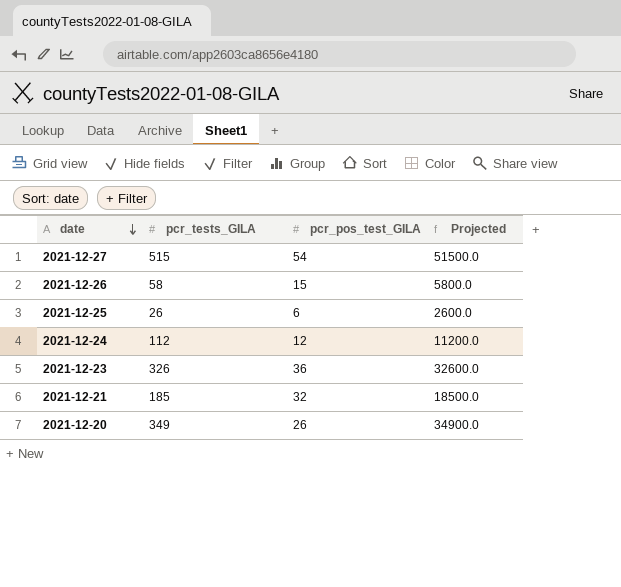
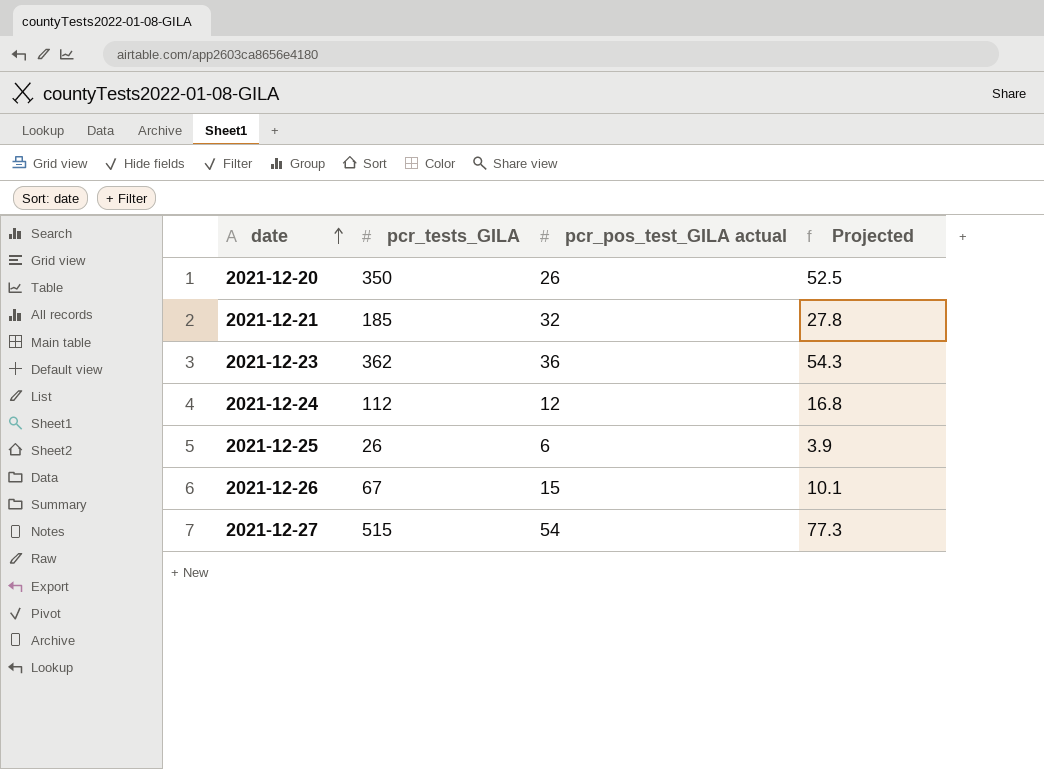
row order: date descending -> date ascending
column name: pcr_pos_test_GILA -> pcr_pos_test_GILA actual
column Projected | formula: [pcr_tests_GILA] * 100 -> [pcr_tests_GILA] * 0.15
2021-12-20 | pcr_tests_GILA: 349 -> 350
2021-12-23 | pcr_tests_GILA: 326 -> 362
2021-12-26 | pcr_tests_GILA: 58 -> 67

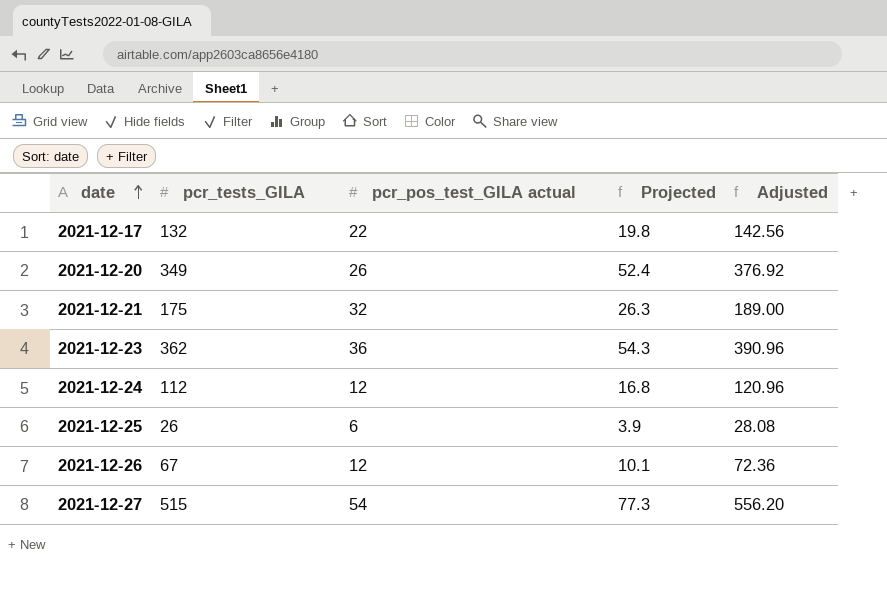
column Adjusted | formula: none -> [pcr_tests_GILA] * 1.08
row 2021-12-17: none -> 132 | 22 | 19.8 | 142.56
2021-12-20 | pcr_tests_GILA: 350 -> 349
2021-12-20 | Projected: 52.5 -> 52.4
2021-12-21 | pcr_tests_GILA: 185 -> 175
2021-12-21 | Projected: 27.8 -> 26.3
2021-12-26 | pcr_pos_test_GILA actual: 15 -> 12

